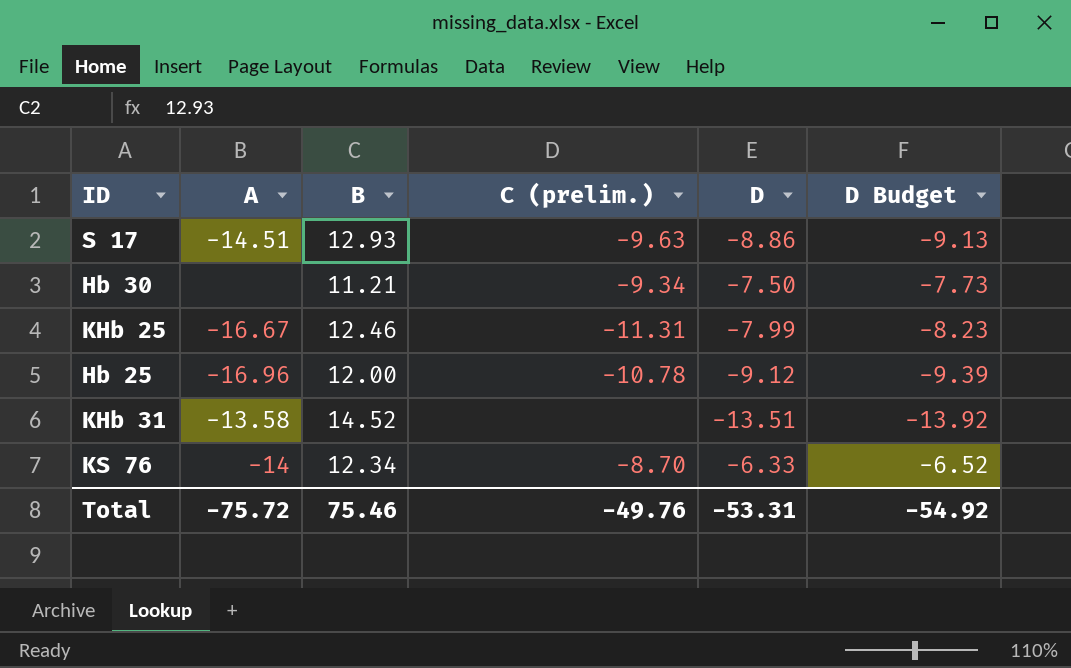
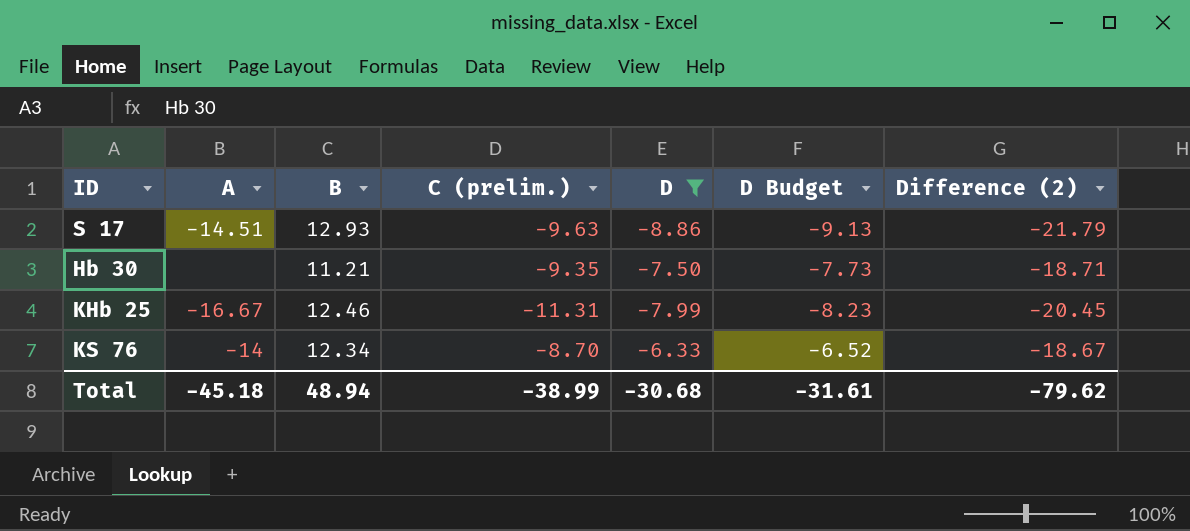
filter: none -> D >= -8.86
column Difference (2) | formula: none -> [D] - [B]
Hb 30 | C (prelim.): -9.34 -> -9.35
Total | A: -75.72 -> -45.18
Total | B: 75.46 -> 48.94
Total | C (prelim.): -49.76 -> -38.99
Total | D: -53.31 -> -30.68
Total | D Budget: -54.92 -> -31.61

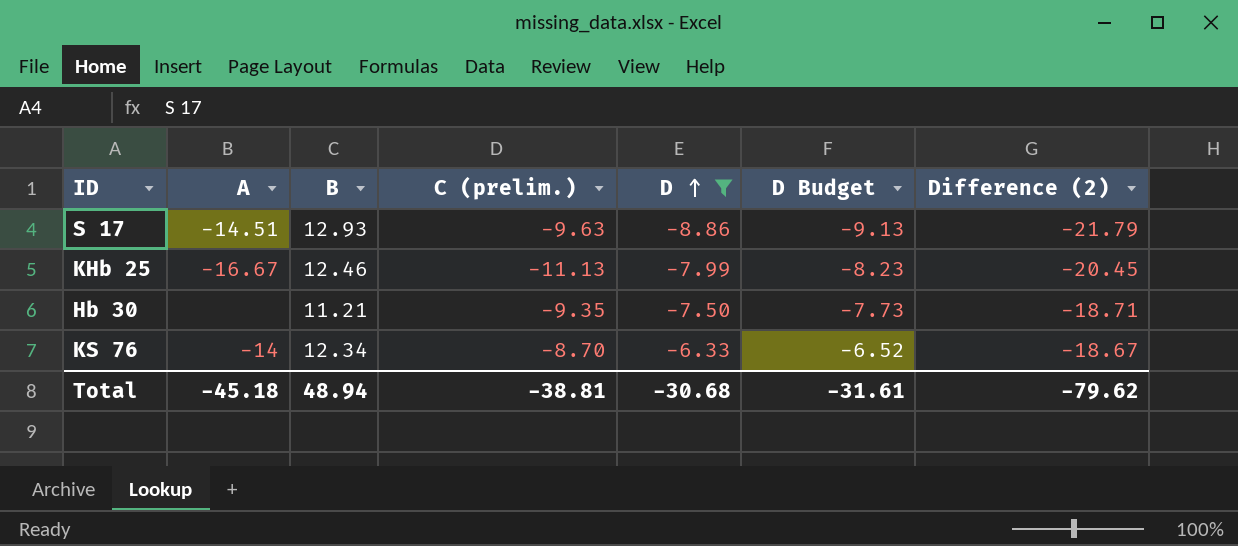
row order: none -> D ascending
KHb 25 | C (prelim.): -11.31 -> -11.13
Total | C (prelim.): -38.99 -> -38.81

